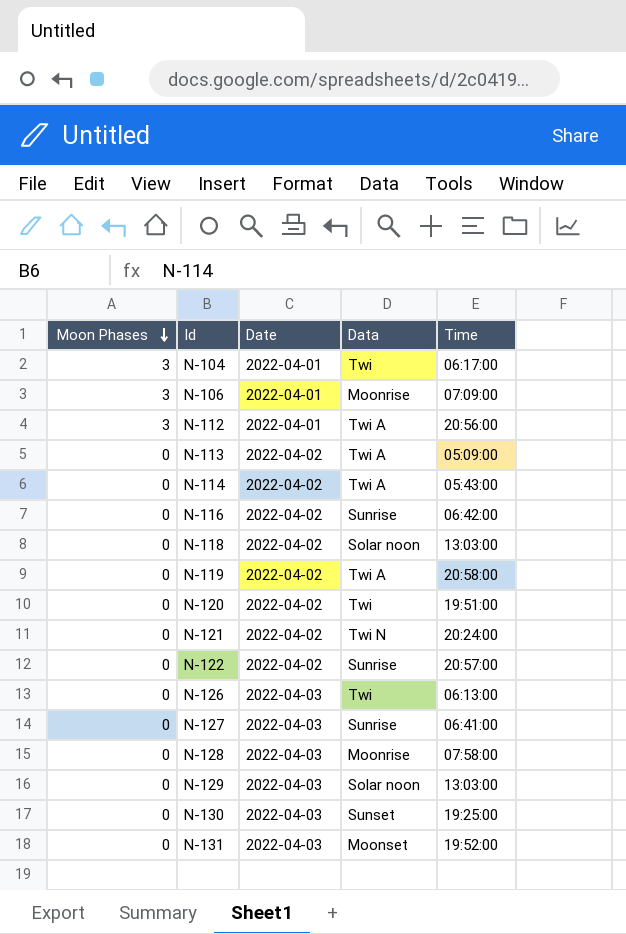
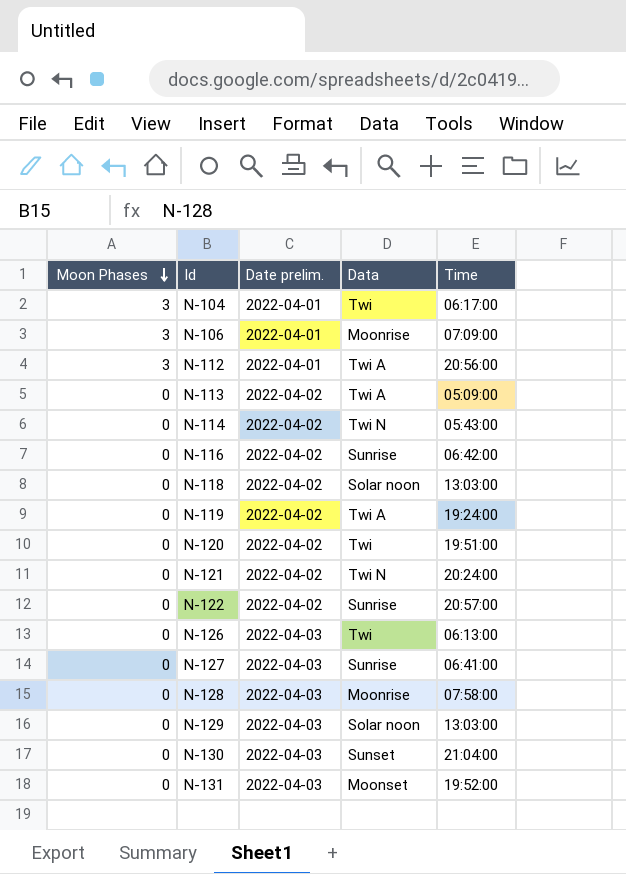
column name: Date -> Date prelim.
N-114 | Data: Twi A -> Twi N
N-119 | Time: 20:58:00 -> 19:24:00
N-130 | Time: 19:25:00 -> 21:04:00

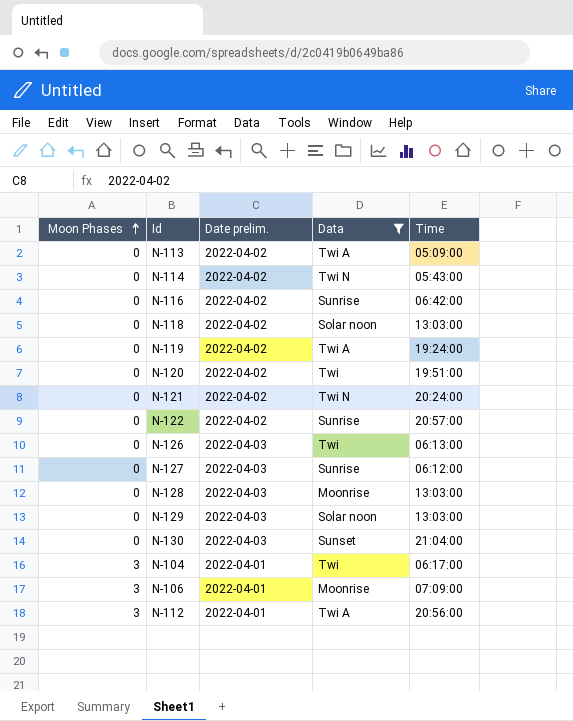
filter: none -> Data != Moonset
row order: Moon Phases descending -> Moon Phases ascending
N-127 | Time: 06:41:00 -> 06:12:00
N-128 | Time: 07:58:00 -> 13:03:00

